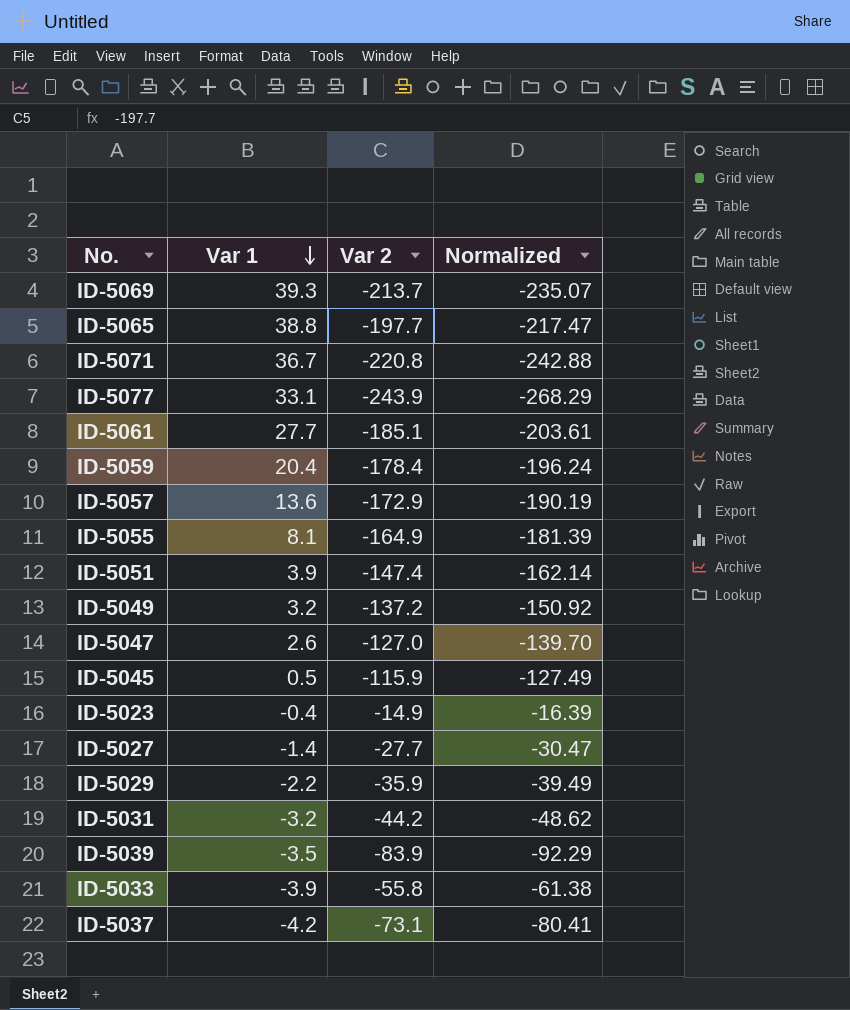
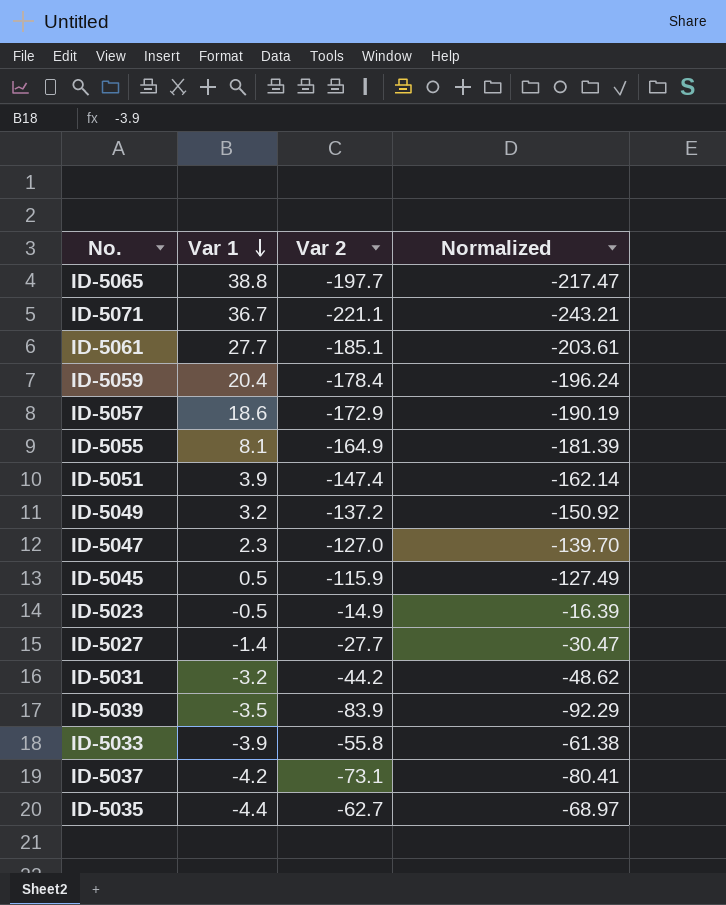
row ID-5069: 39.3 | -213.7 | -235.07 -> none
row ID-5077: 33.1 | -243.9 | -268.29 -> none
row ID-5029: -2.2 | -35.9 | -39.49 -> none
ID-5071 | Var 2: -220.8 -> -221.1
ID-5071 | Normalized: -242.88 -> -243.21
ID-5057 | Var 1: 13.6 -> 18.6
ID-5047 | Var 1: 2.6 -> 2.3
ID-5023 | Var 1: -0.4 -> -0.5
row ID-5035: none -> -4.4 | -62.7 | -68.97

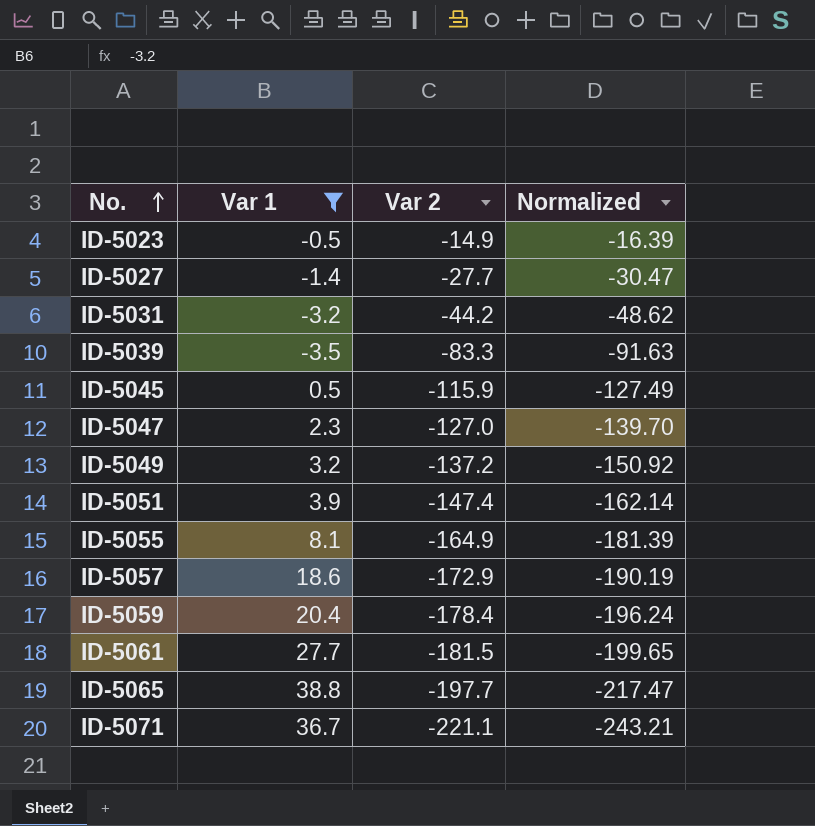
filter: none -> Var 1 >= -3.5
row order: Var 1 descending -> No. ascending
ID-5039 | Var 2: -83.9 -> -83.3
ID-5039 | Normalized: -92.29 -> -91.63
ID-5061 | Var 2: -185.1 -> -181.5
ID-5061 | Normalized: -203.61 -> -199.65

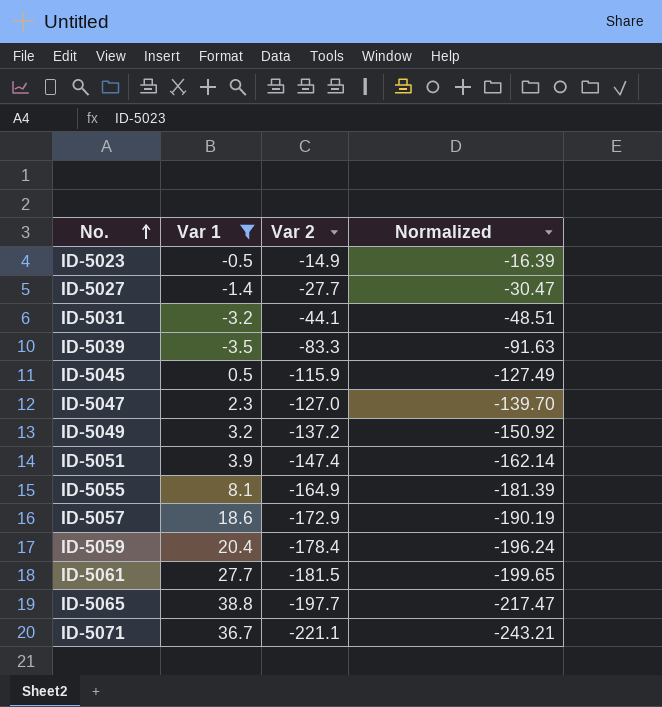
ID-5031 | Var 2: -44.2 -> -44.1
ID-5031 | Normalized: -48.62 -> -48.51

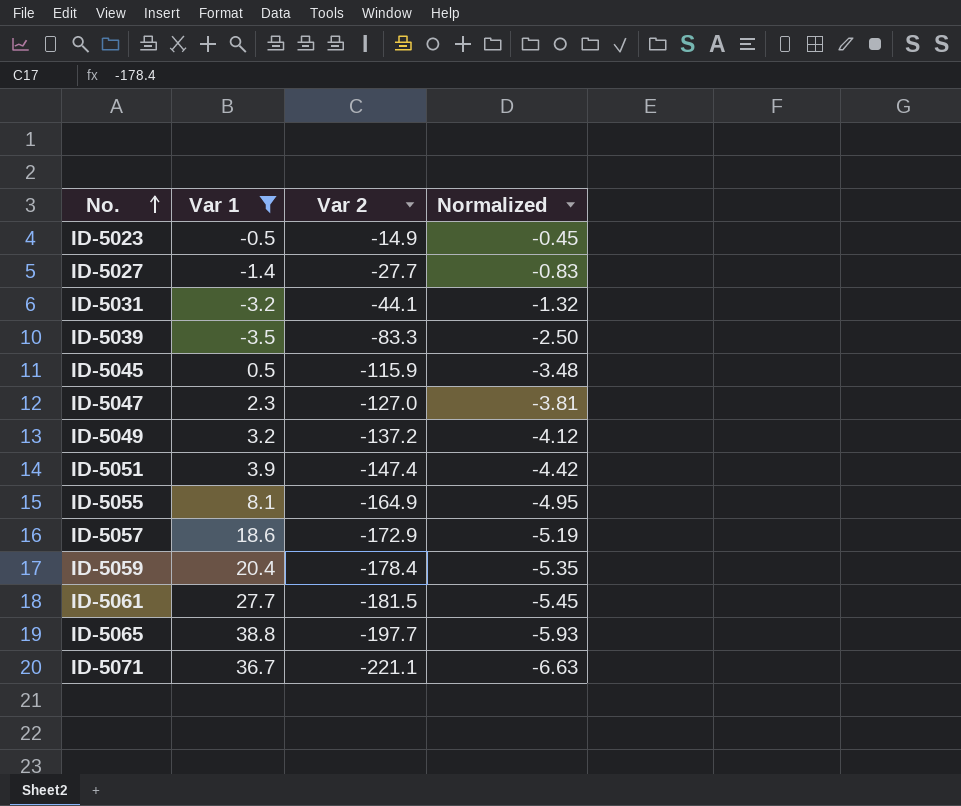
column Normalized | formula: [Var 2] * 1.1 -> [Var 2] * 0.03

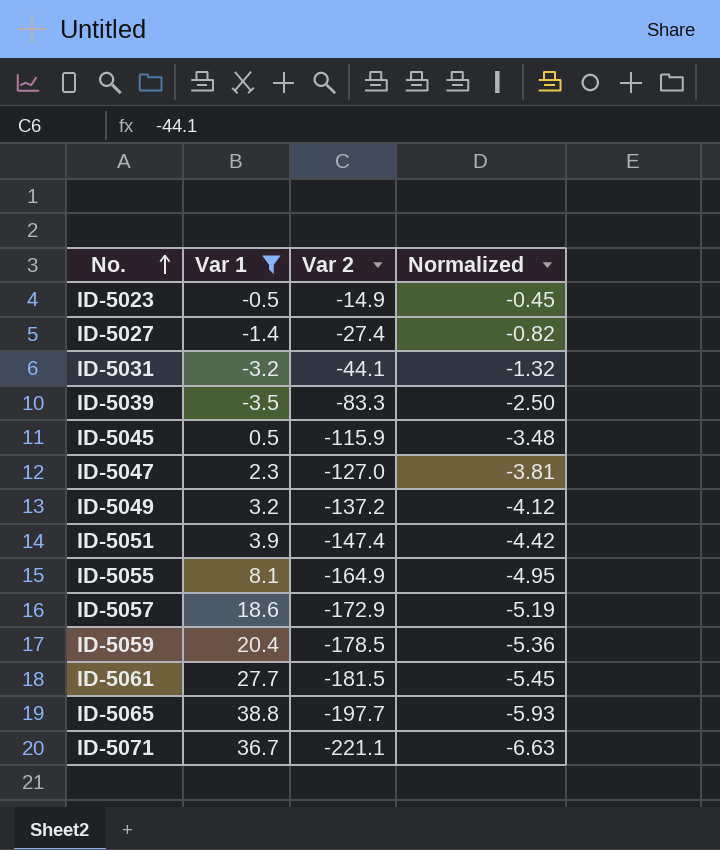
ID-5027 | Var 2: -27.7 -> -27.4
ID-5027 | Normalized: -0.83 -> -0.82
ID-5059 | Var 2: -178.4 -> -178.5
ID-5059 | Normalized: -5.35 -> -5.36

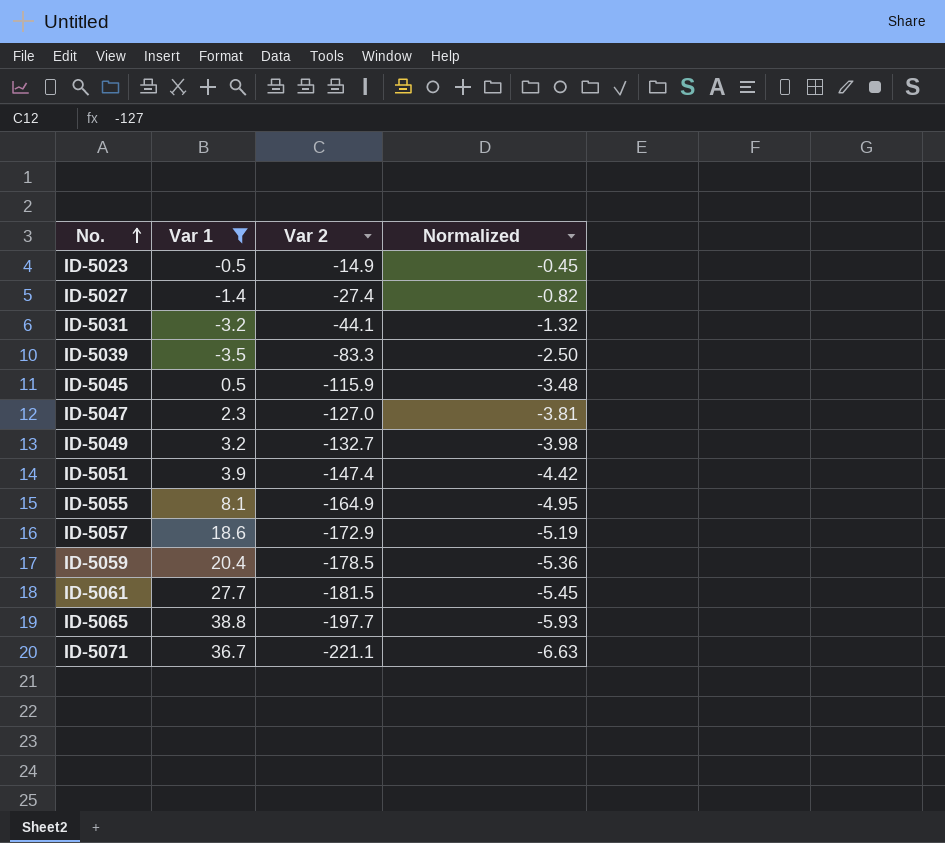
ID-5049 | Var 2: -137.2 -> -132.7
ID-5049 | Normalized: -4.12 -> -3.98

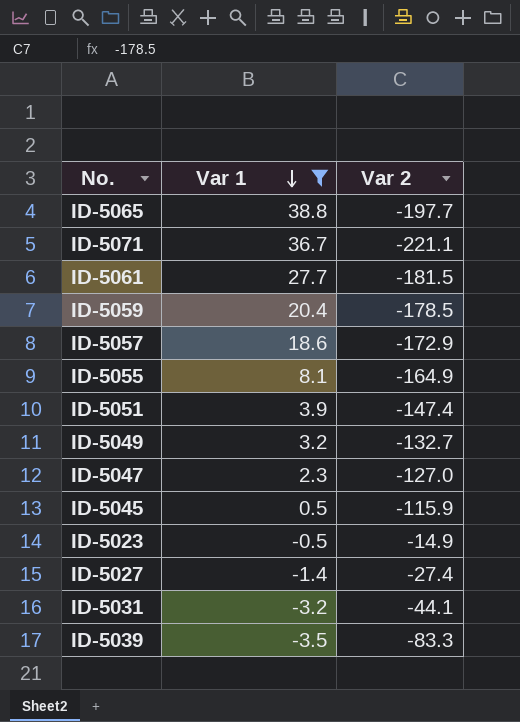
row order: No. ascending -> Var 1 descending
column Normalized | formula: [Var 2] * 0.03 -> none

